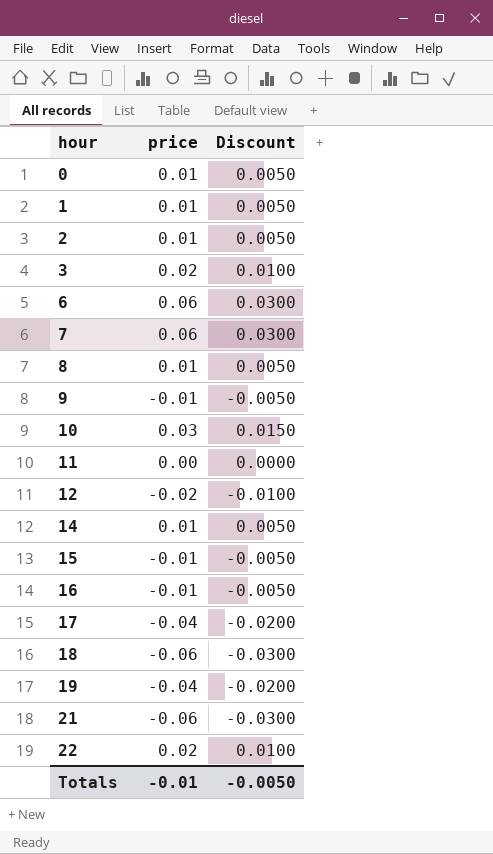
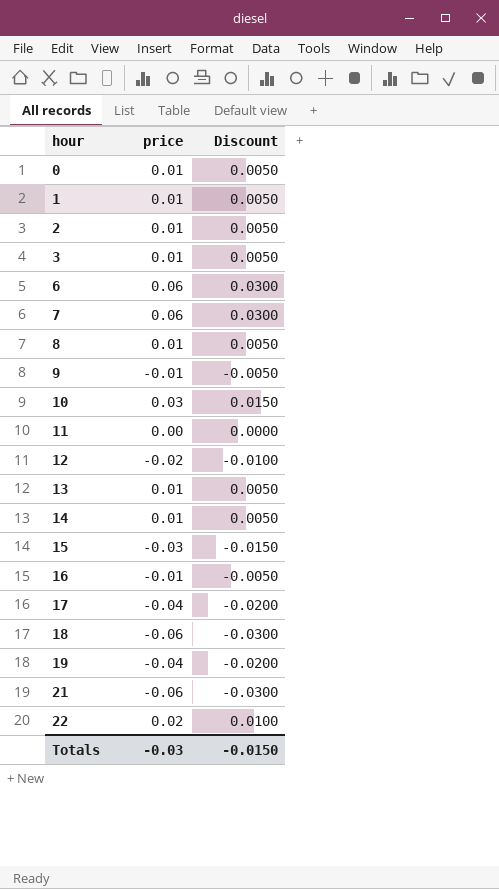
3 | price: 0.02 -> 0.01
3 | Discount: 0.0100 -> 0.0050
row 13: none -> 0.01 | 0.0050
15 | price: -0.01 -> -0.03
15 | Discount: -0.0050 -> -0.0150
Totals | price: -0.01 -> -0.03
Totals | Discount: -0.0050 -> -0.0150

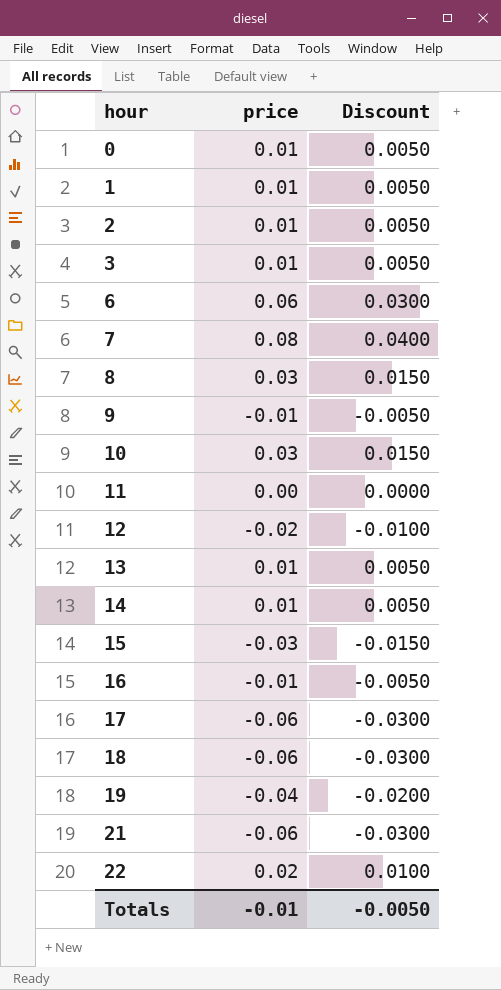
7 | price: 0.06 -> 0.08
7 | Discount: 0.0300 -> 0.0400
8 | price: 0.01 -> 0.03
8 | Discount: 0.0050 -> 0.0150
17 | price: -0.04 -> -0.06
17 | Discount: -0.0200 -> -0.0300
Totals | price: -0.03 -> -0.01
Totals | Discount: -0.0150 -> -0.0050

